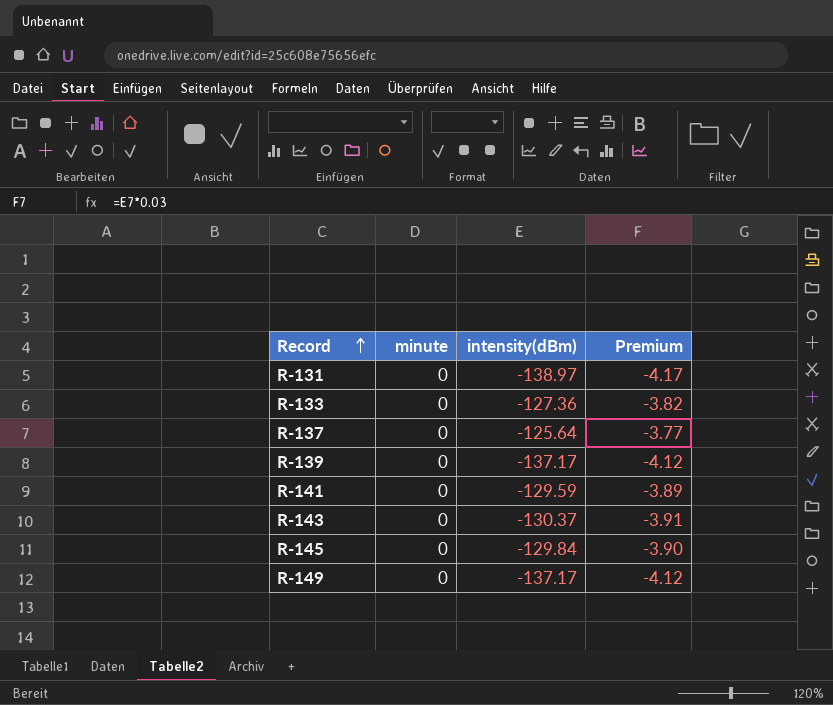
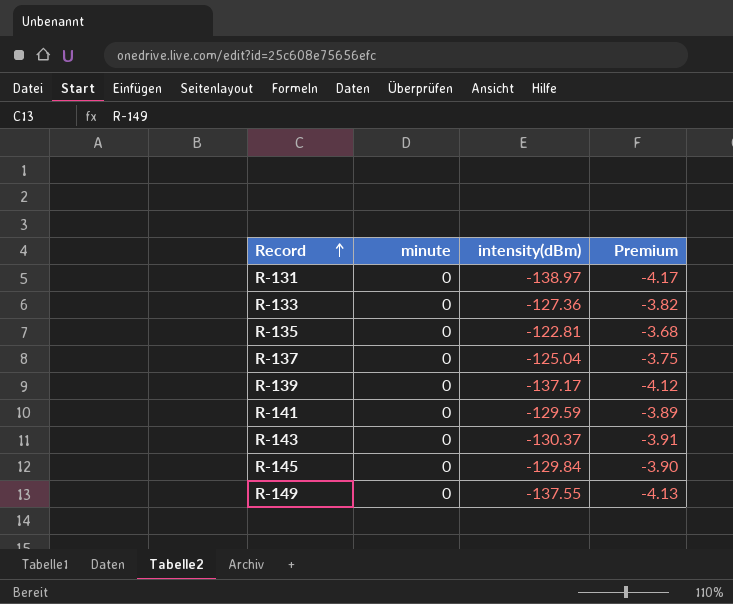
row R-135: none -> 0 | -122.81 | -3.68
R-137 | intensity(dBm): -125.64 -> -125.04
R-137 | Premium: -3.77 -> -3.75
R-149 | intensity(dBm): -137.17 -> -137.55
R-149 | Premium: -4.12 -> -4.13

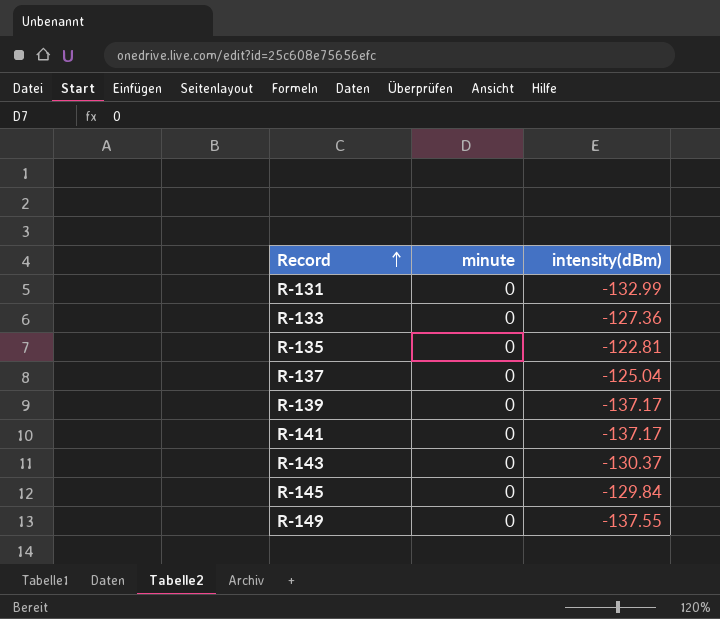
column Premium | formula: [intensity(dBm)] * 0.03 -> none
R-131 | intensity(dBm): -138.97 -> -132.99
R-141 | intensity(dBm): -129.59 -> -137.17

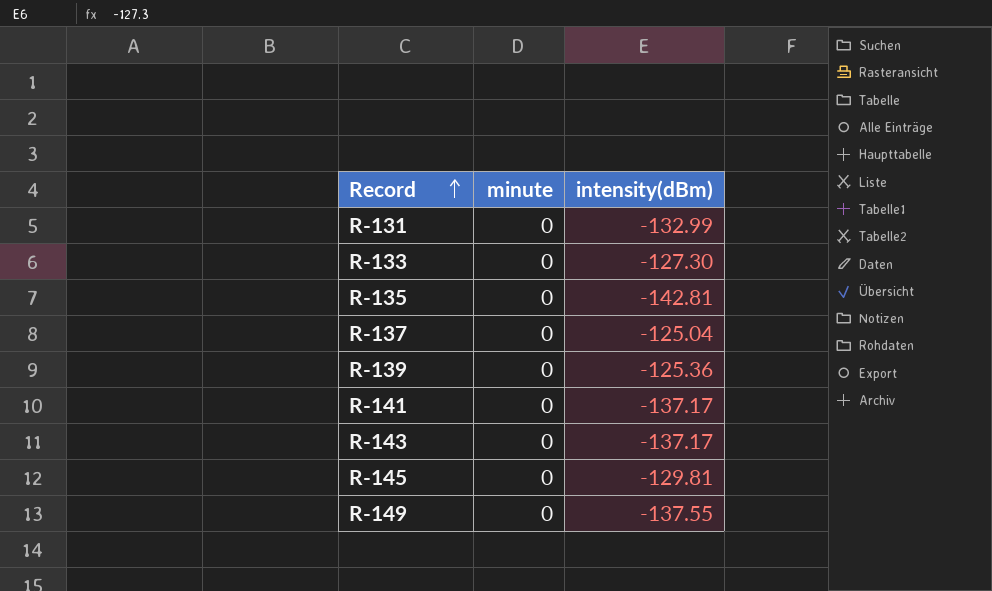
R-133 | intensity(dBm): -127.36 -> -127.30
R-135 | intensity(dBm): -122.81 -> -142.81
R-139 | intensity(dBm): -137.17 -> -125.36
R-143 | intensity(dBm): -130.37 -> -137.17
R-145 | intensity(dBm): -129.84 -> -129.81

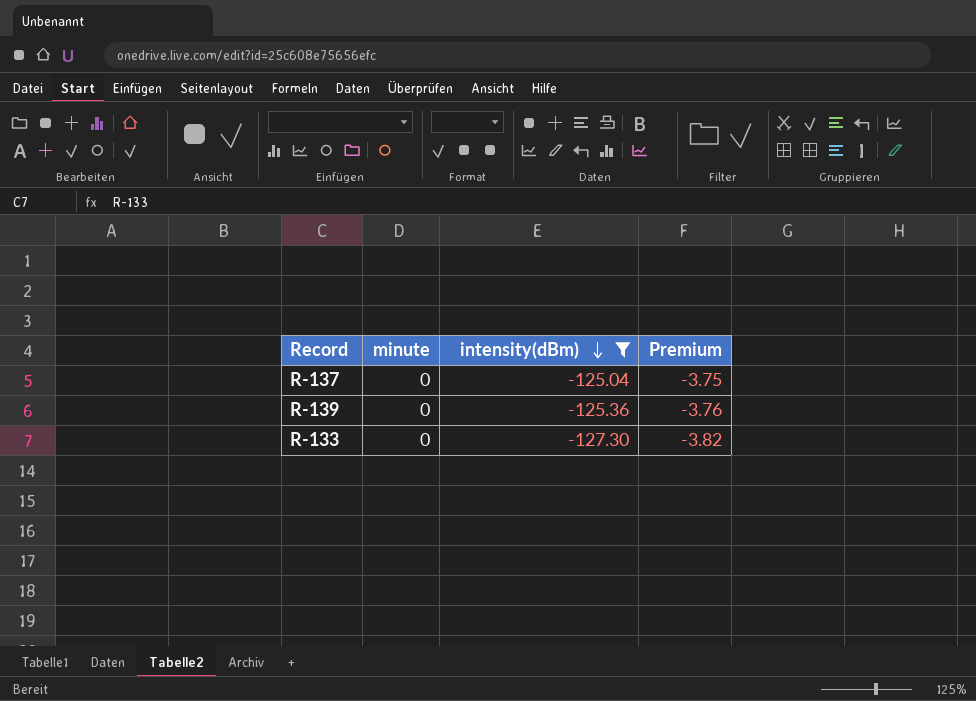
filter: none -> intensity(dBm) >= -127.30
row order: Record ascending -> intensity(dBm) descending
column Premium | formula: none -> [intensity(dBm)] * 0.03

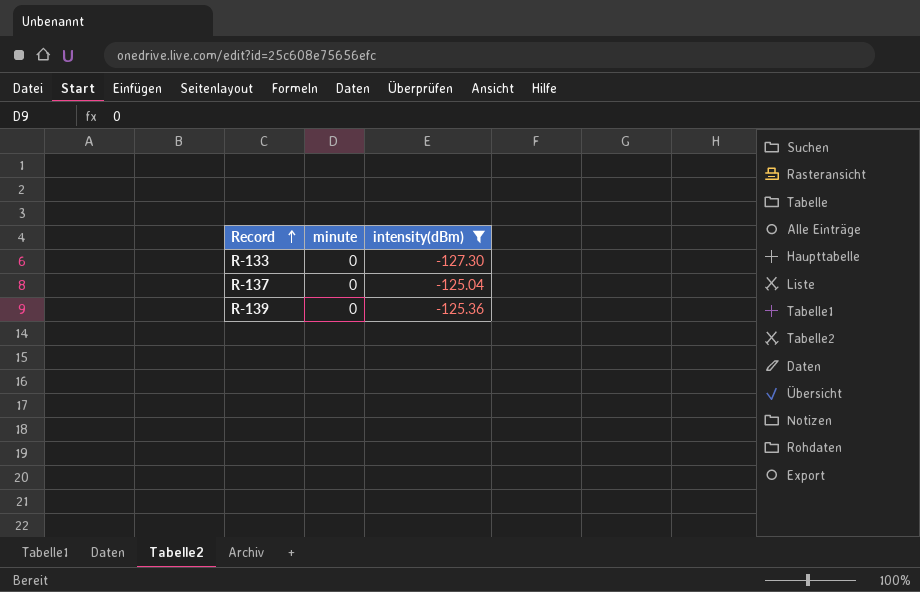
row order: intensity(dBm) descending -> Record ascending
column Premium | formula: [intensity(dBm)] * 0.03 -> none

